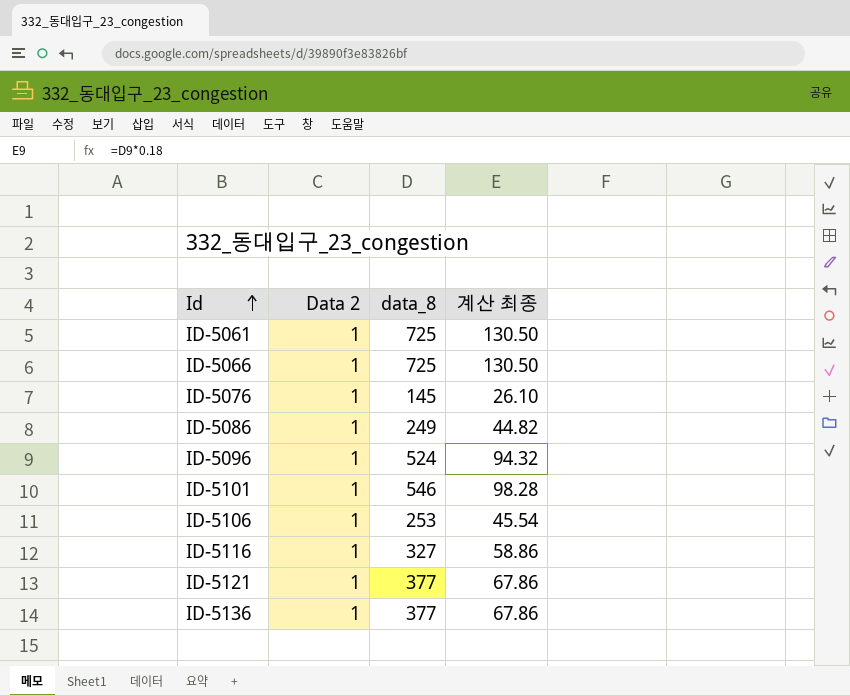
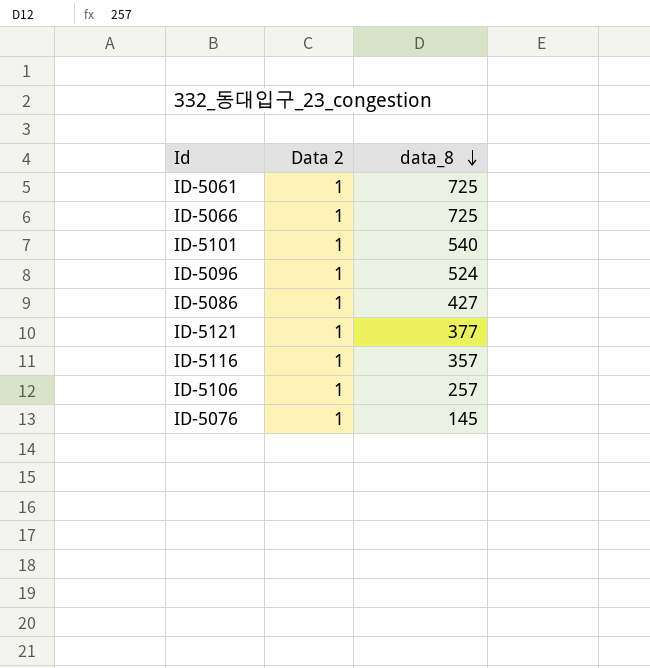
row order: Id ascending -> data_8 descending
column 계산 최종 | formula: [data_8] * 0.18 -> none
row ID-5136: 1 | 377 | 67.86 -> none
ID-5101 | data_8: 546 -> 540
ID-5086 | data_8: 249 -> 427
ID-5116 | data_8: 327 -> 357
ID-5106 | data_8: 253 -> 257

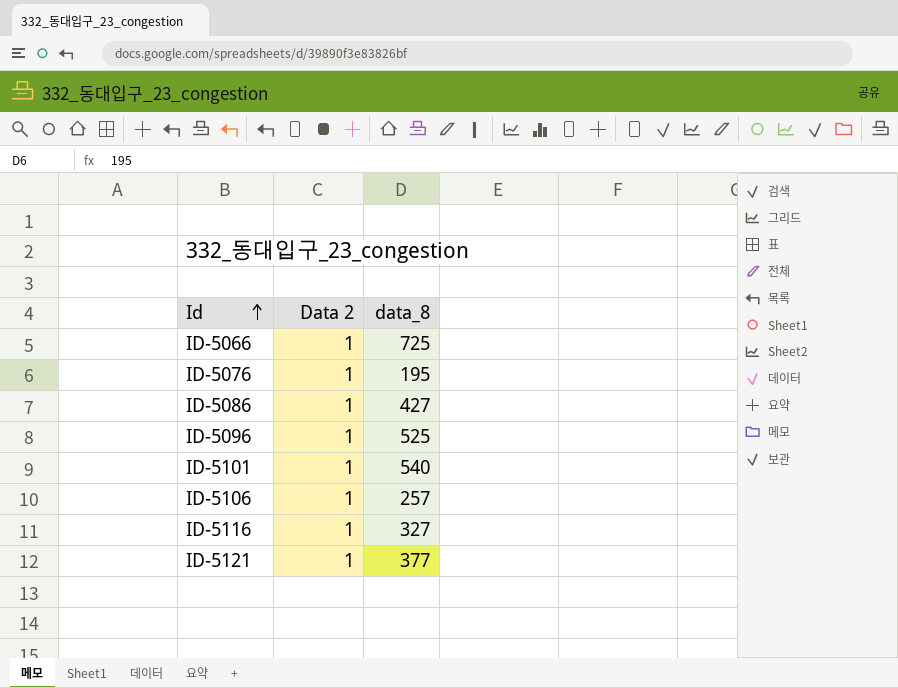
row order: data_8 descending -> Id ascending
row ID-5061: 1 | 725 -> none
ID-5076 | data_8: 145 -> 195
ID-5096 | data_8: 524 -> 525
ID-5116 | data_8: 357 -> 327

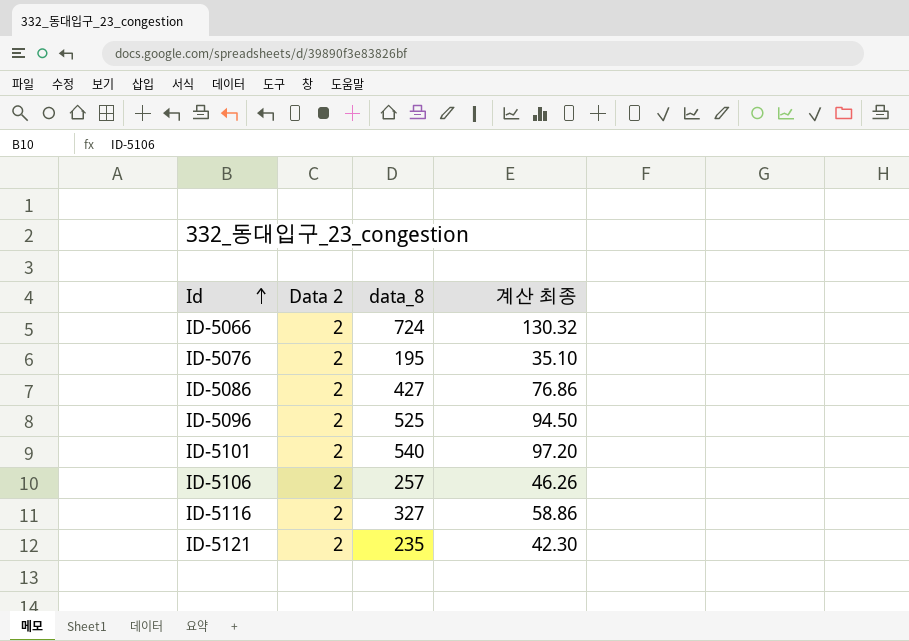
column 계산 최종 | formula: none -> [data_8] * 0.18
ID-5066 | Data 2: 1 -> 2
ID-5066 | data_8: 725 -> 724
ID-5076 | Data 2: 1 -> 2
ID-5086 | Data 2: 1 -> 2
ID-5096 | Data 2: 1 -> 2
ID-5101 | Data 2: 1 -> 2
ID-5106 | Data 2: 1 -> 2
ID-5116 | Data 2: 1 -> 2
ID-5121 | Data 2: 1 -> 2
ID-5121 | data_8: 377 -> 235

